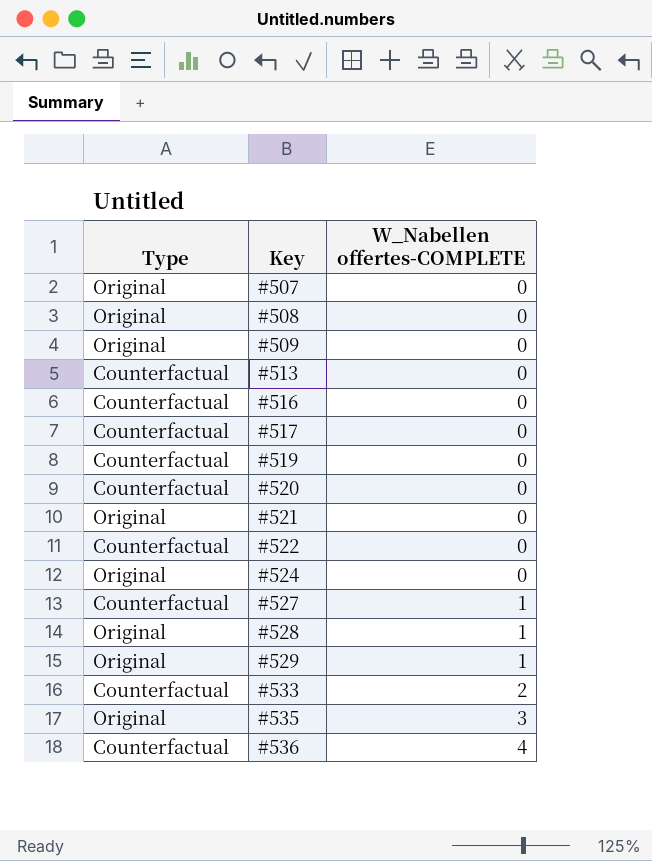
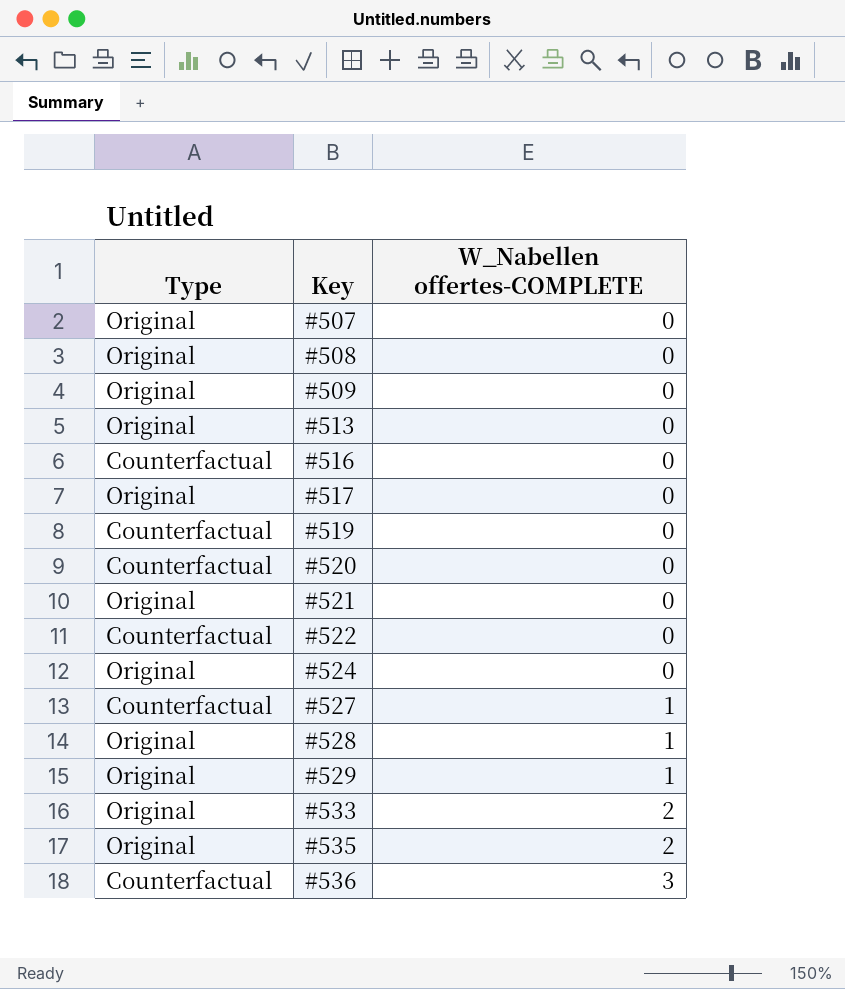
#513 | Type: Counterfactual -> Original
#517 | Type: Counterfactual -> Original
#533 | Type: Counterfactual -> Original
#535 | W_Nabellen offertes-COMPLETE: 3 -> 2
#536 | W_Nabellen offertes-COMPLETE: 4 -> 3

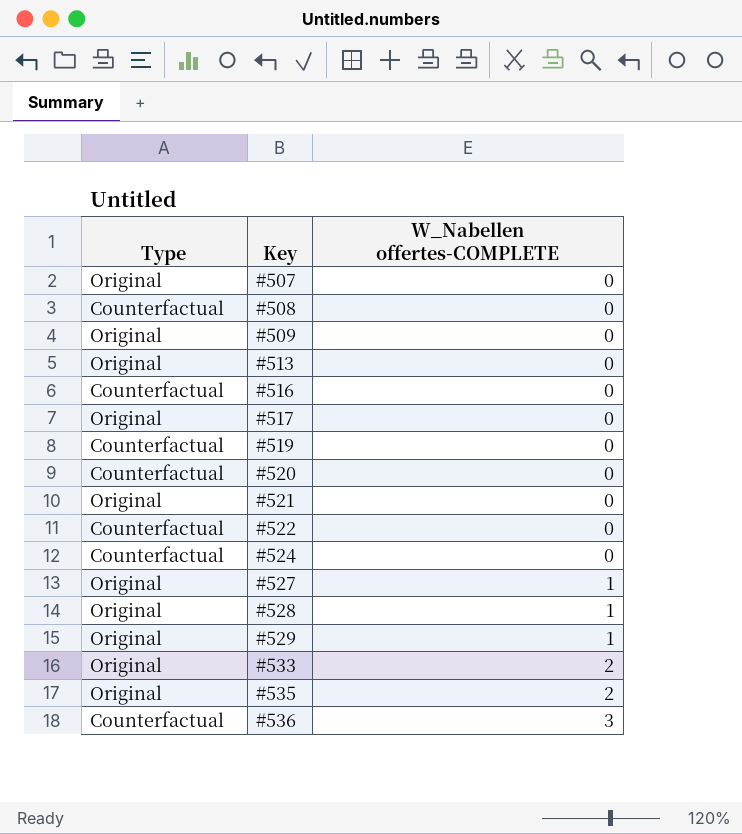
#508 | Type: Original -> Counterfactual
#524 | Type: Original -> Counterfactual
#527 | Type: Counterfactual -> Original

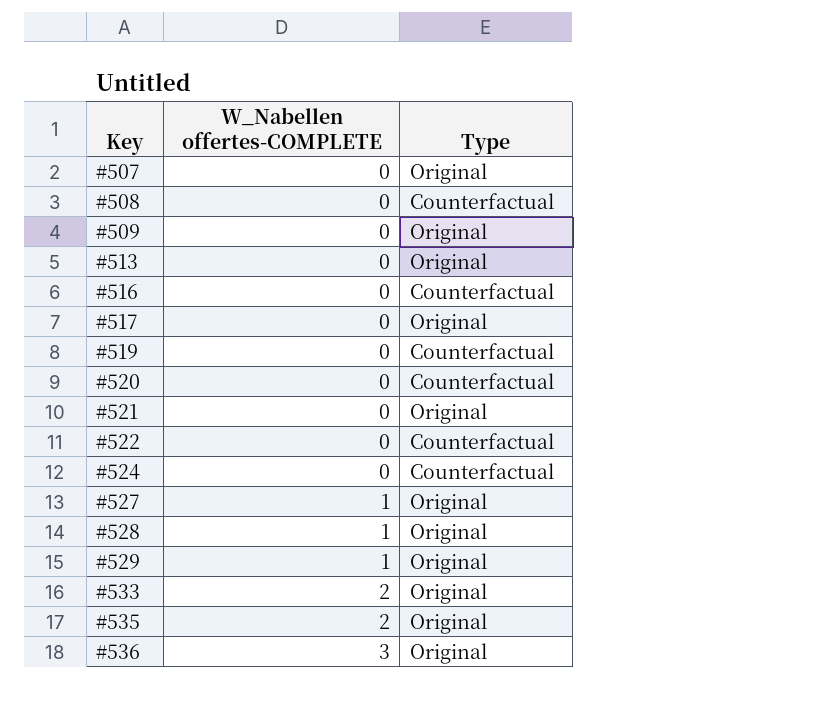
column Type | position: 1 -> 3
#536 | Type: Counterfactual -> Original

